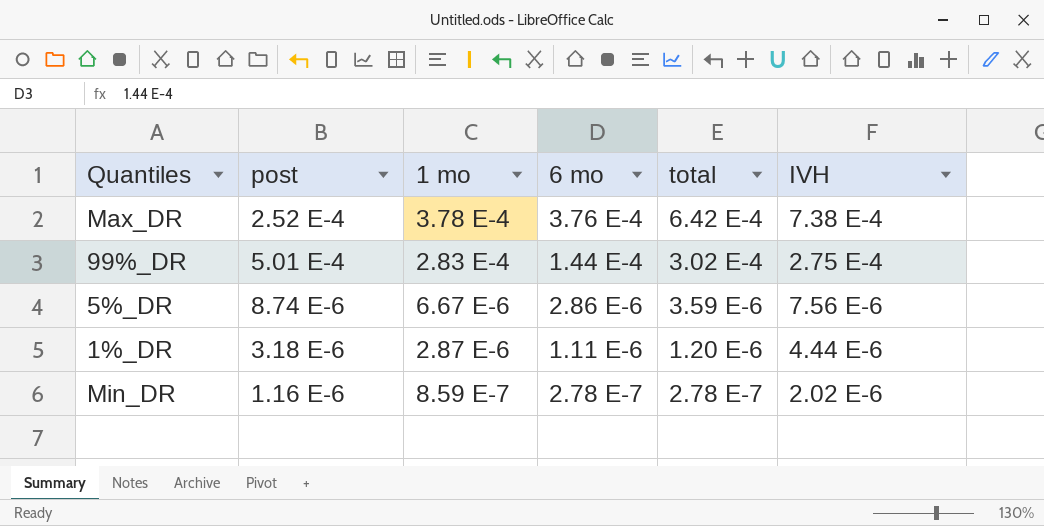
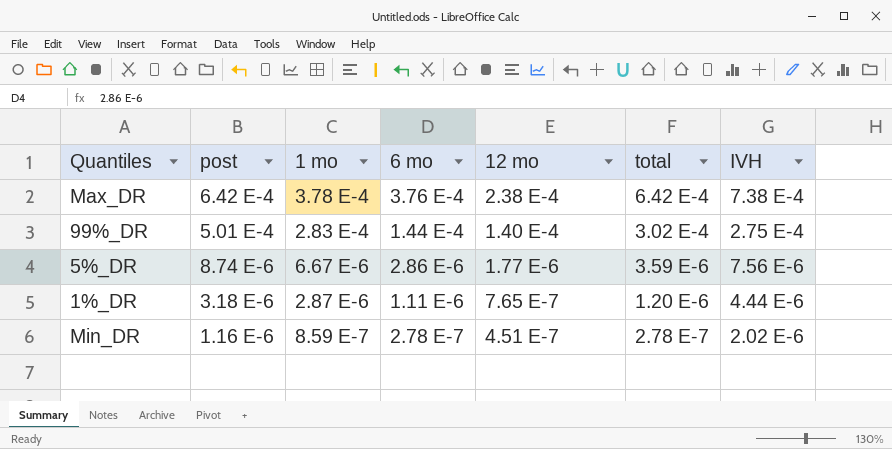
column 12 mo | position: none -> 5
Max_DR | post: 2.52 E-4 -> 6.42 E-4

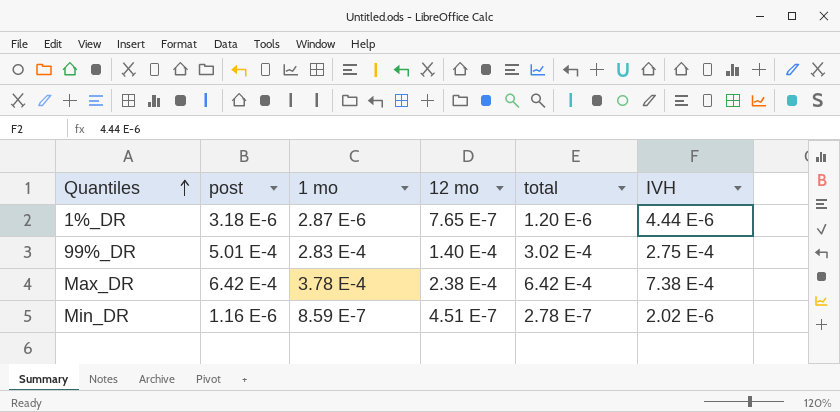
row order: none -> Quantiles ascending
column 6 mo | position: 4 -> none
row 5%_DR: 8.74 E-6 | 6.67 E-6 | 2.86 E-6 | 1.77 E-6 | 3.59 E-6 | 7.56 E-6 -> none

